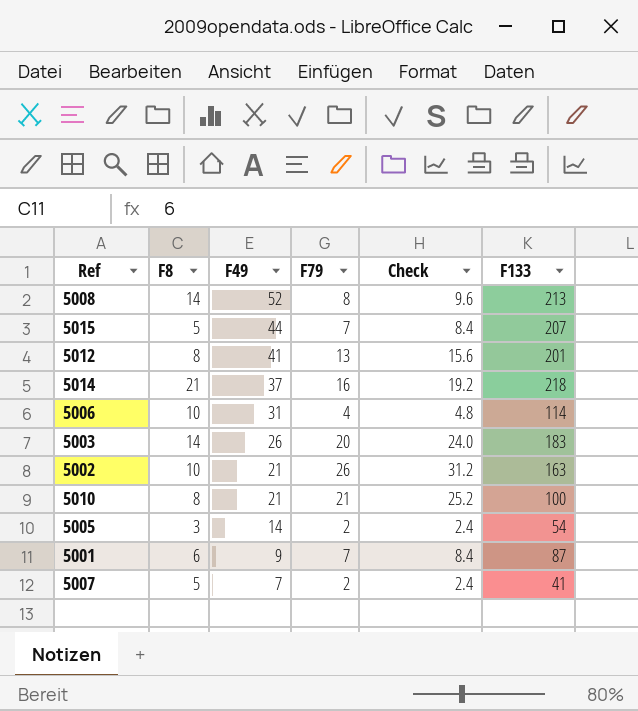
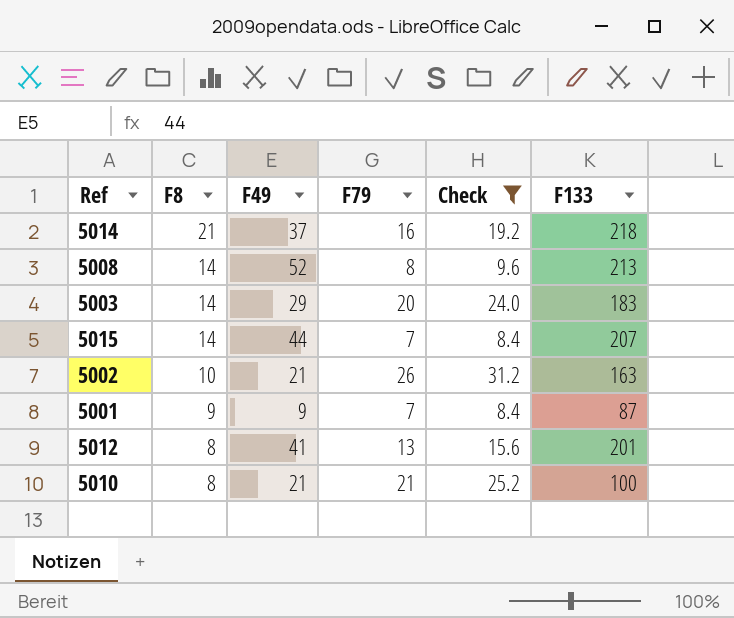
filter: none -> Check >= 8.4
row order: F49 descending -> F8 descending
5003 | F49: 26 -> 29
5015 | F8: 5 -> 14
5001 | F8: 6 -> 9

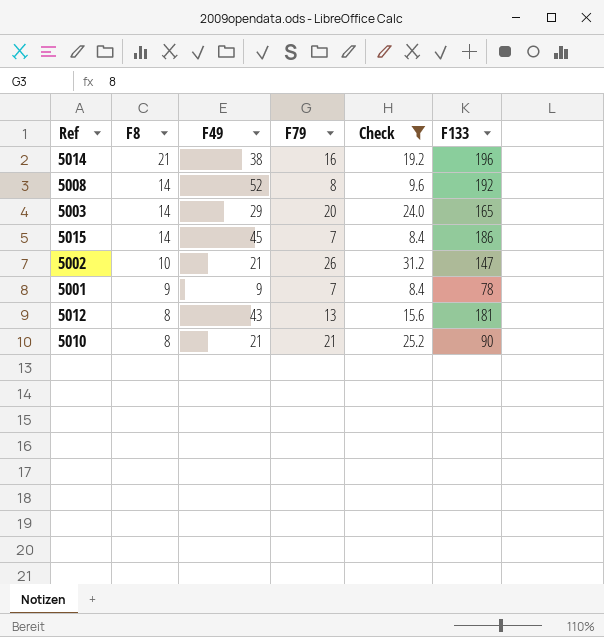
5014 | F49: 37 -> 38
5014 | F133: 218 -> 196
5008 | F133: 213 -> 192
5003 | F133: 183 -> 165
5015 | F49: 44 -> 45
5015 | F133: 207 -> 186
5002 | F133: 163 -> 147
5001 | F133: 87 -> 78
5012 | F49: 41 -> 43
5012 | F133: 201 -> 181
5010 | F133: 100 -> 90

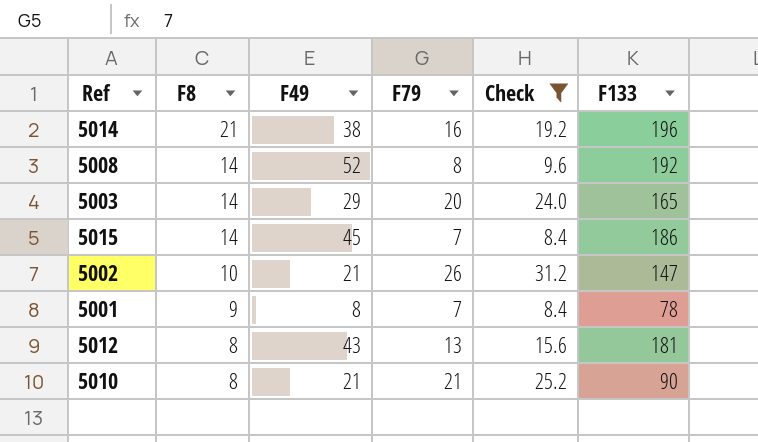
5001 | F49: 9 -> 8

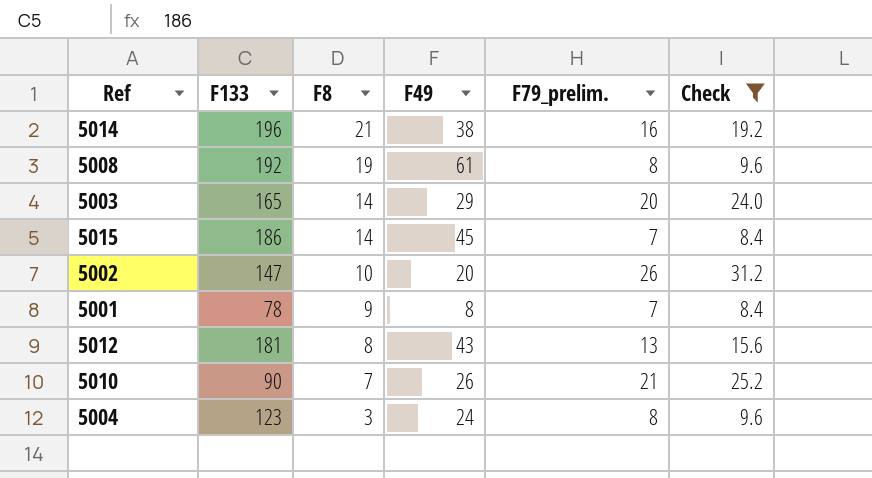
column F133 | position: 6 -> 2
column name: F79 -> F79_prelim.
5008 | F8: 14 -> 19
5008 | F49: 52 -> 61
5002 | F49: 21 -> 20
5010 | F8: 8 -> 7
5010 | F49: 21 -> 26
row 5004: none -> 123 | 3 | 24 | 8 | 9.6

